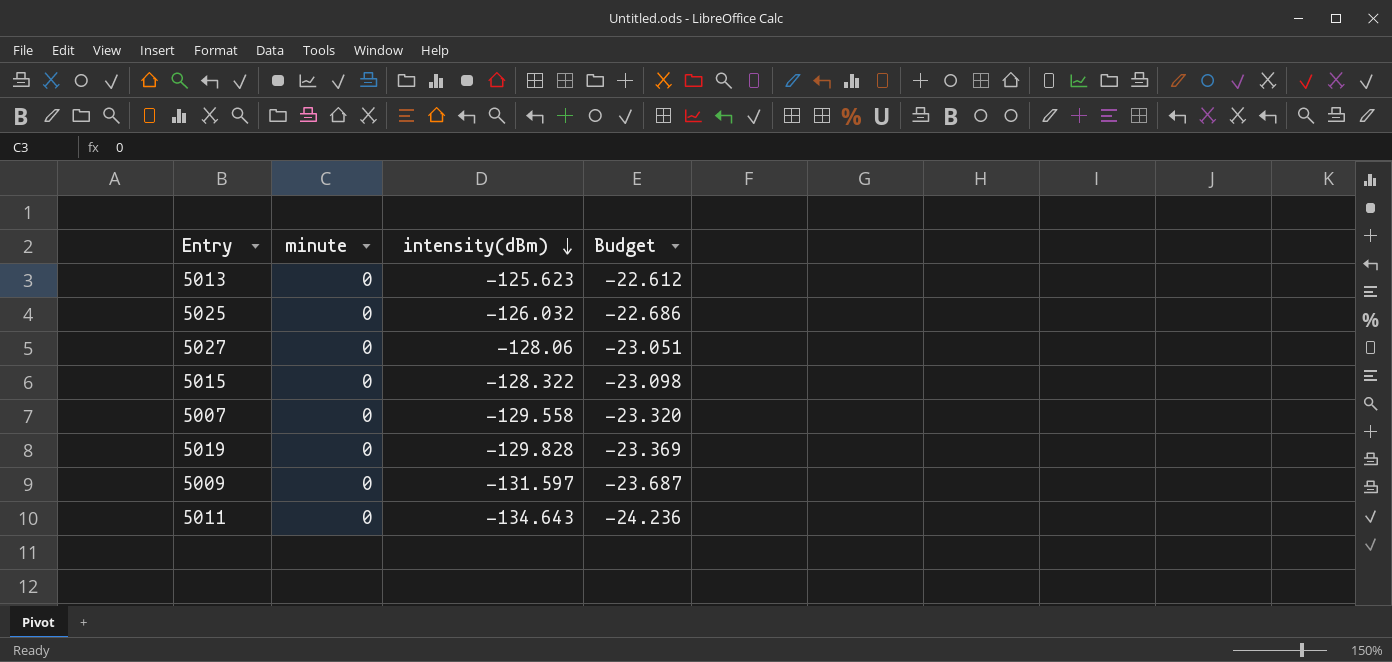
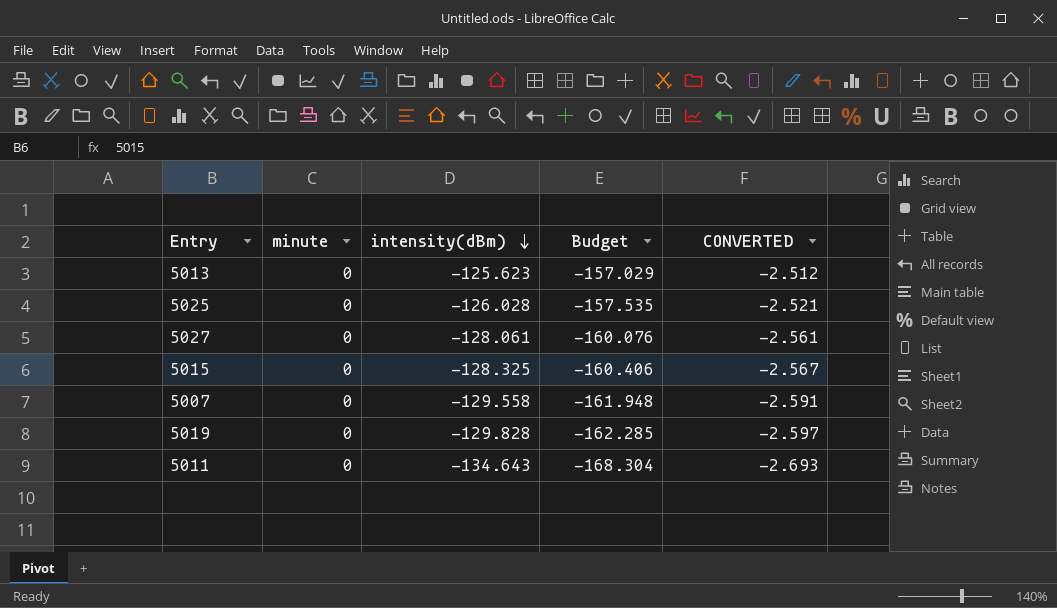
column Budget | formula: [intensity(dBm)] * 0.18 -> [intensity(dBm)] * 1.25
column CONVERTED | formula: none -> [intensity(dBm)] * 0.02
row 5009: 0 | -131.597 | -23.687 -> none
5025 | intensity(dBm): -126.032 -> -126.028
5027 | intensity(dBm): -128.06 -> -128.061
5015 | intensity(dBm): -128.322 -> -128.325

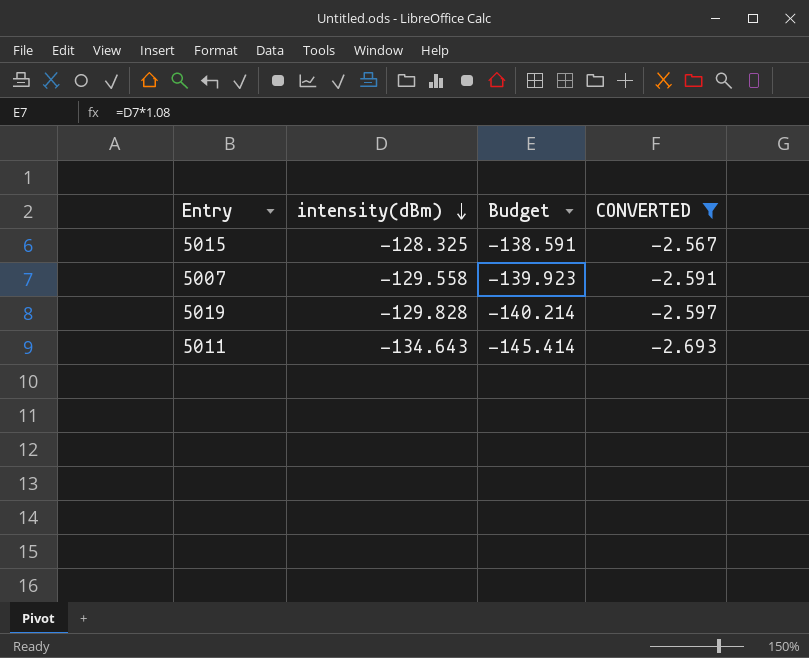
filter: none -> CONVERTED <= -2.567
column minute | position: 2 -> none
column Budget | formula: [intensity(dBm)] * 1.25 -> [intensity(dBm)] * 1.08

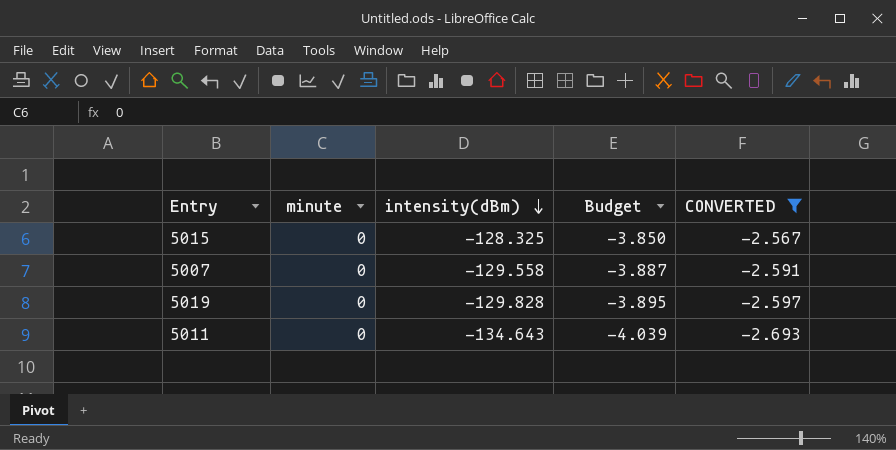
column minute | position: none -> 2
column Budget | formula: [intensity(dBm)] * 1.08 -> [intensity(dBm)] * 0.03

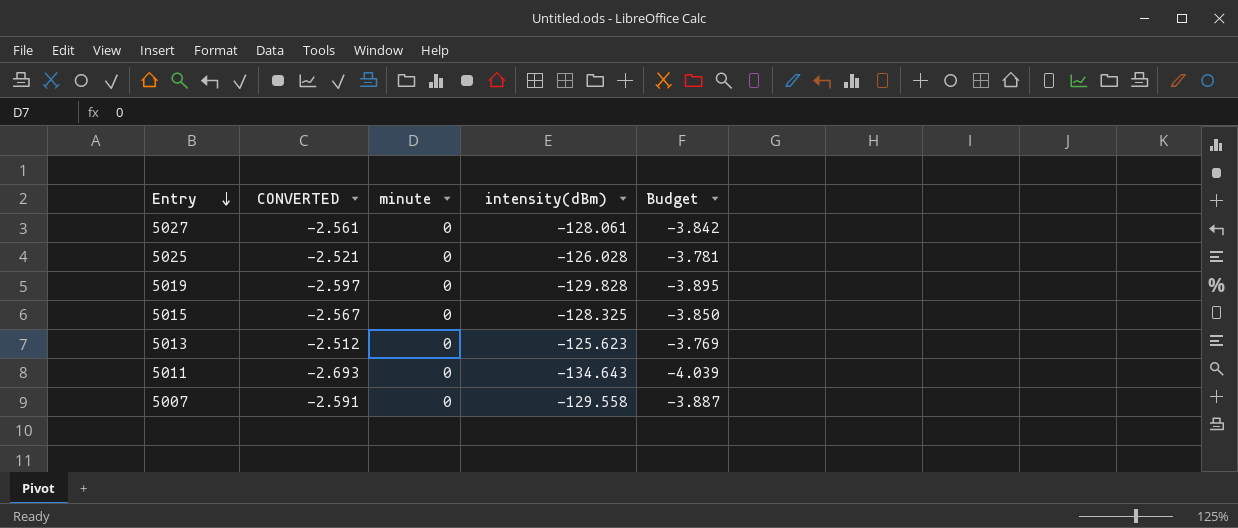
filter: CONVERTED <= -2.567 -> none
row order: intensity(dBm) descending -> Entry descending
column CONVERTED | position: 5 -> 2

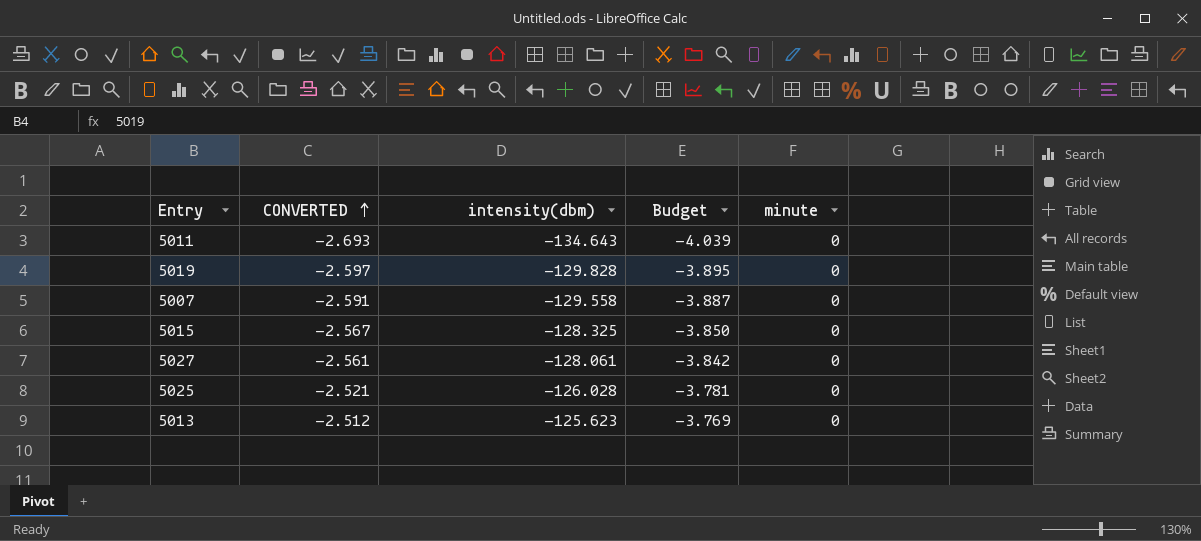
row order: Entry descending -> CONVERTED ascending
column name: intensity(dBm) -> intensity(dbm)
column minute | position: 3 -> 5

